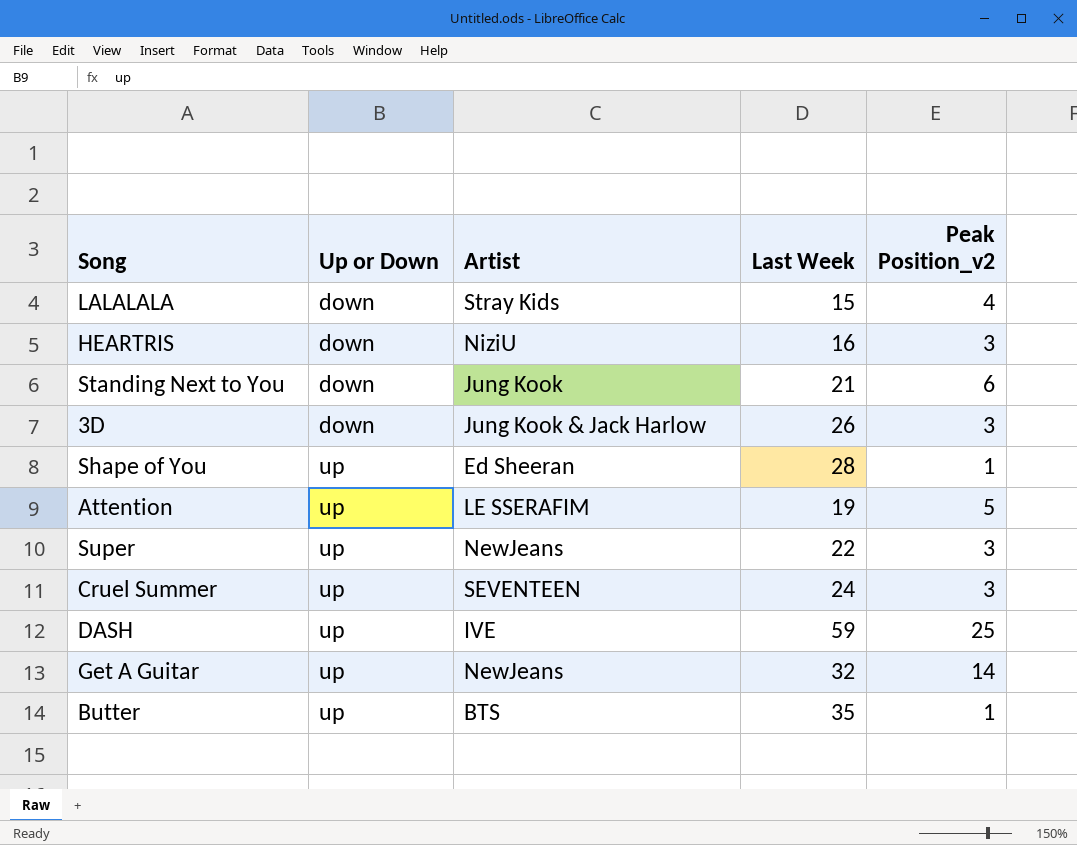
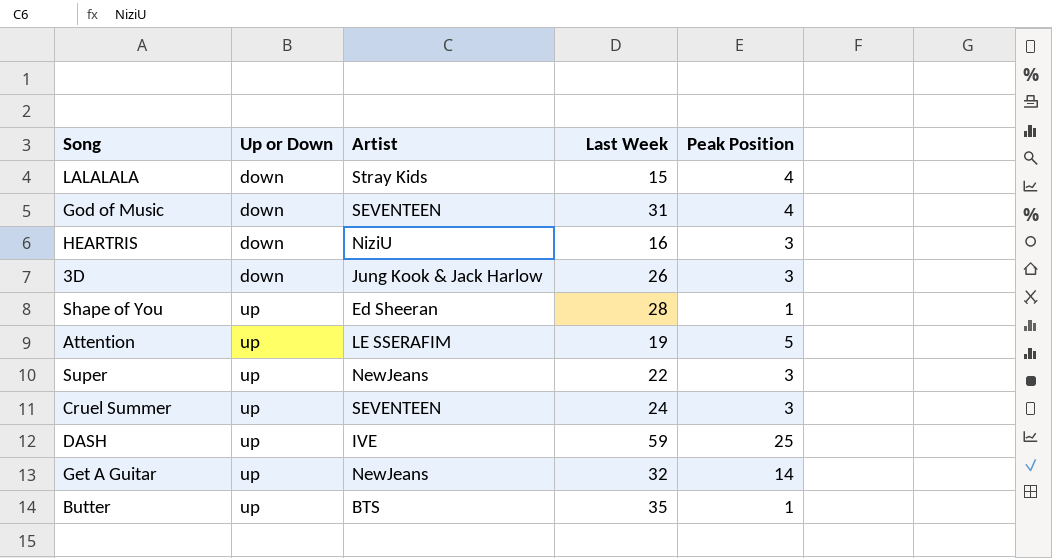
column name: Peak Position_v2 -> Peak Position
row Standing Next to You: down | Jung Kook | 21 | 6 -> none
row God of Music: none -> down | SEVENTEEN | 31 | 4

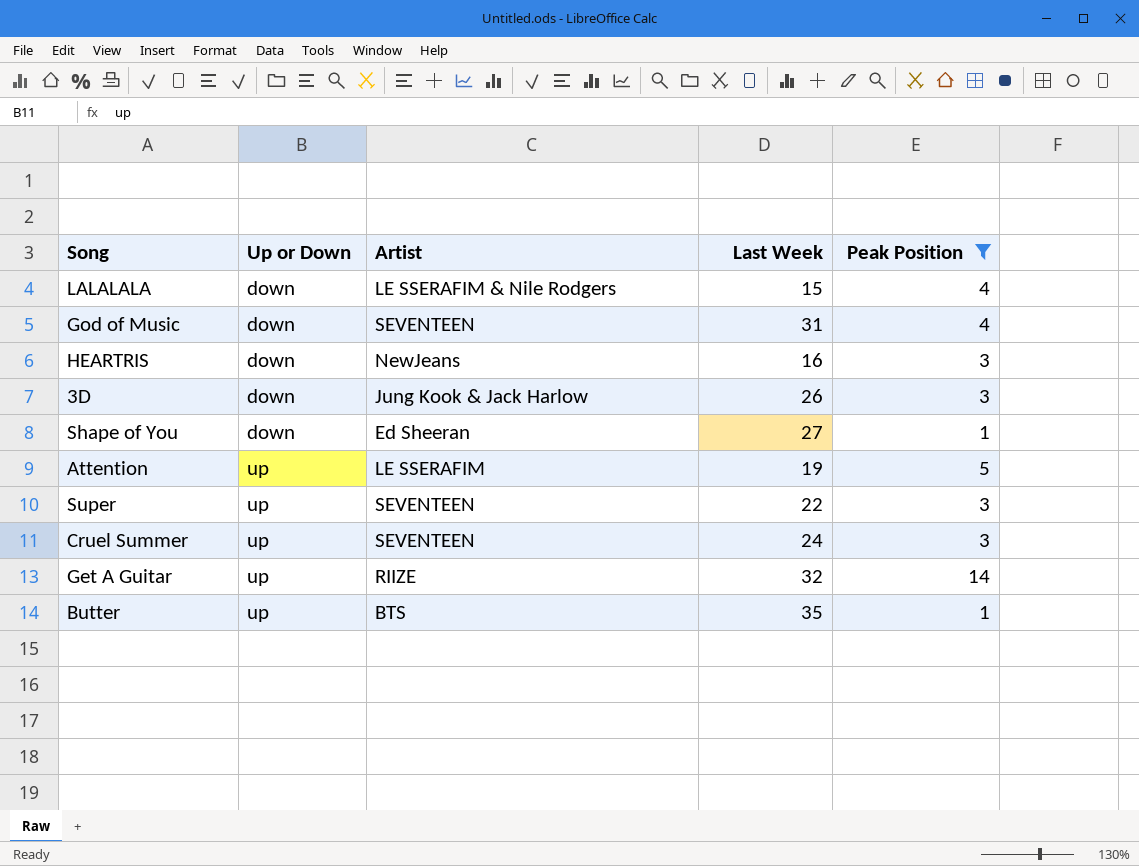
filter: none -> Peak Position != 25
LALALALA | Artist: Stray Kids -> LE SSERAFIM & Nile Rodgers
HEARTRIS | Artist: NiziU -> NewJeans
Shape of You | Up or Down: up -> down
Shape of You | Last Week: 28 -> 27
Super | Artist: NewJeans -> SEVENTEEN
Get A Guitar | Artist: NewJeans -> RIIZE

